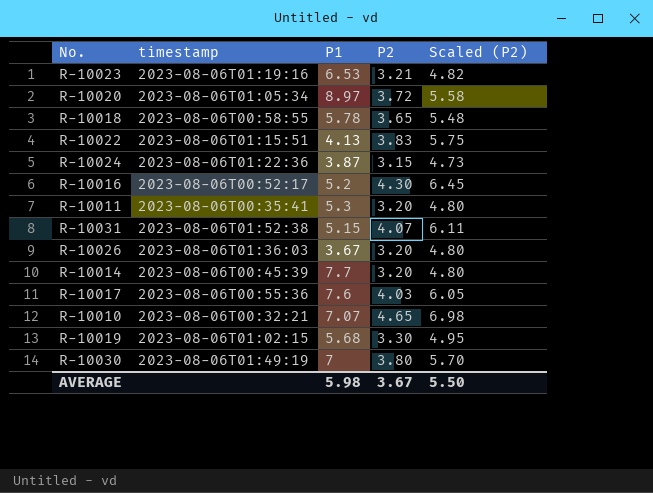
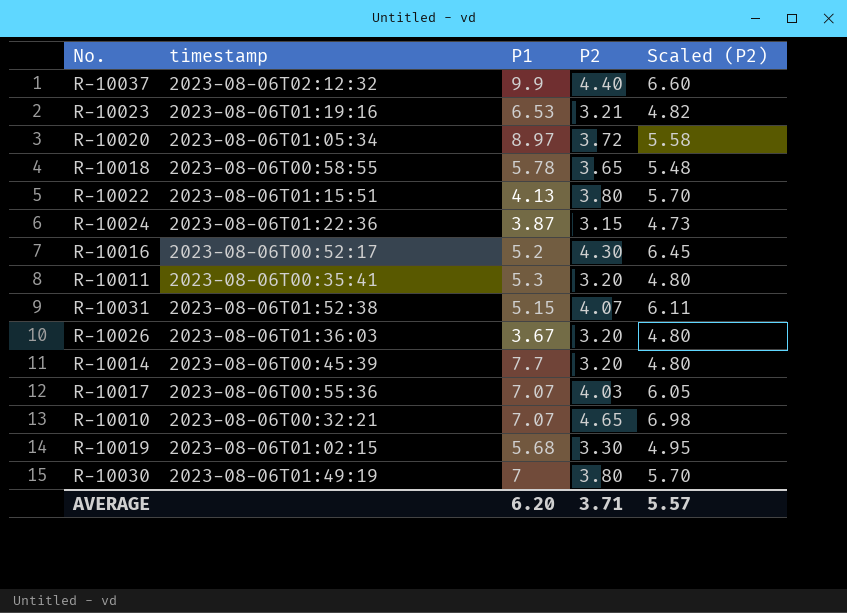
row R-10037: none -> 2023-08-06T02:12:32 | 9.9 | 4.40 | 6.60
R-10022 | P2: 3.83 -> 3.80
R-10022 | Scaled (P2): 5.75 -> 5.70
R-10017 | P1: 7.6 -> 7.07
AVERAGE | P1: 5.98 -> 6.20
AVERAGE | P2: 3.67 -> 3.71
AVERAGE | Scaled (P2): 5.50 -> 5.57

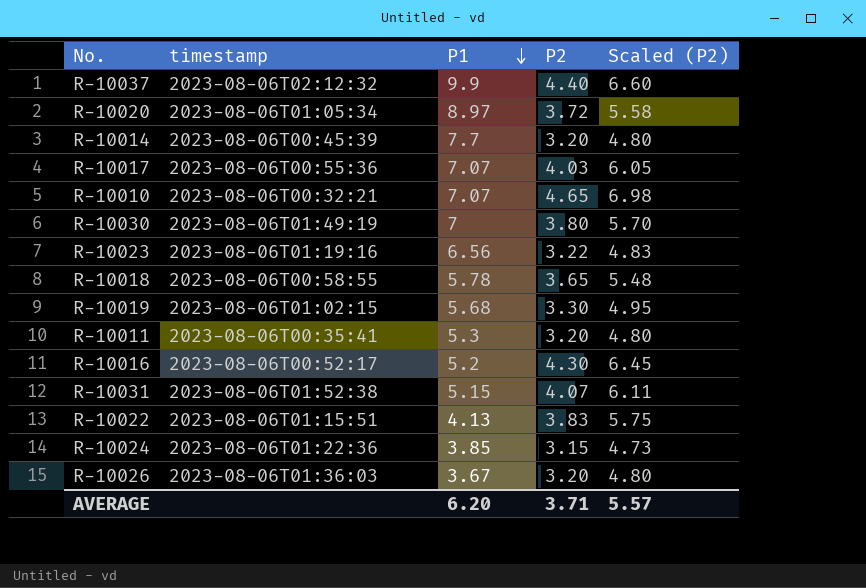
row order: none -> P1 descending
R-10023 | P1: 6.53 -> 6.56
R-10023 | P2: 3.21 -> 3.22
R-10023 | Scaled (P2): 4.82 -> 4.83
R-10022 | P2: 3.80 -> 3.83
R-10022 | Scaled (P2): 5.70 -> 5.75
R-10024 | P1: 3.87 -> 3.85

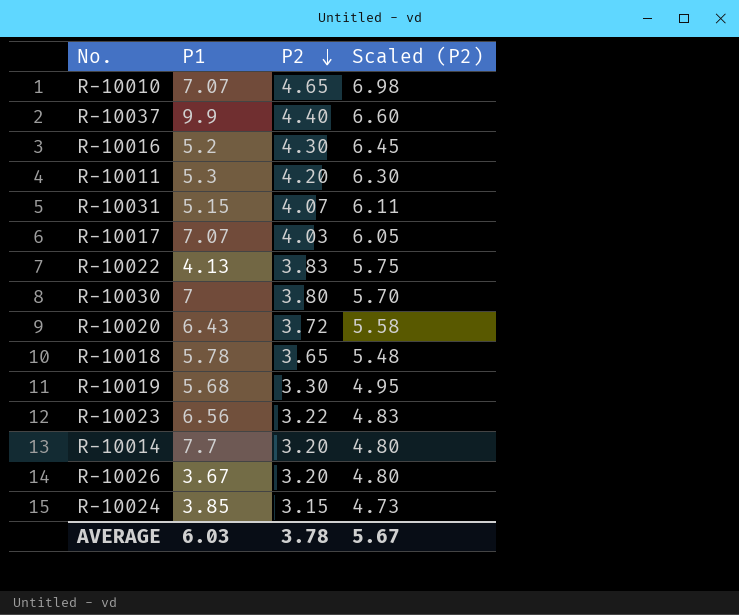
row order: P1 descending -> P2 descending
column timestamp | position: 2 -> none
R-10011 | P2: 3.20 -> 4.20
R-10011 | Scaled (P2): 4.80 -> 6.30
R-10020 | P1: 8.97 -> 6.43
AVERAGE | P1: 6.20 -> 6.03
AVERAGE | P2: 3.71 -> 3.78
AVERAGE | Scaled (P2): 5.57 -> 5.67

